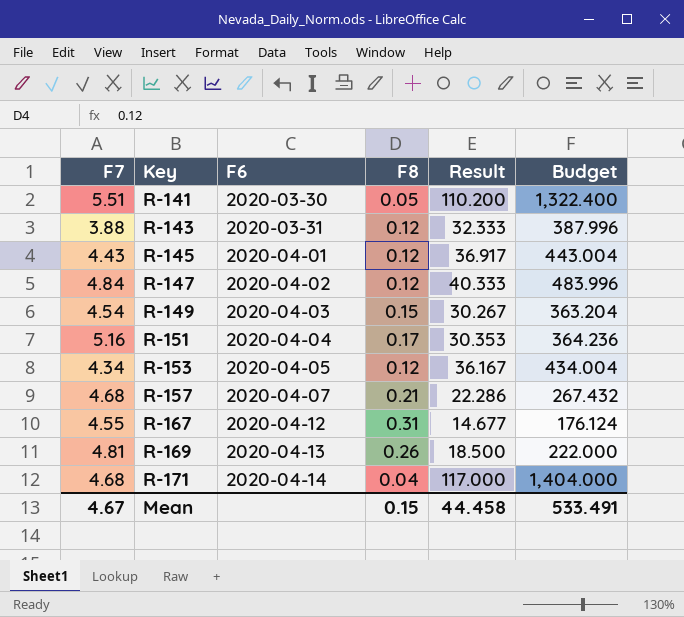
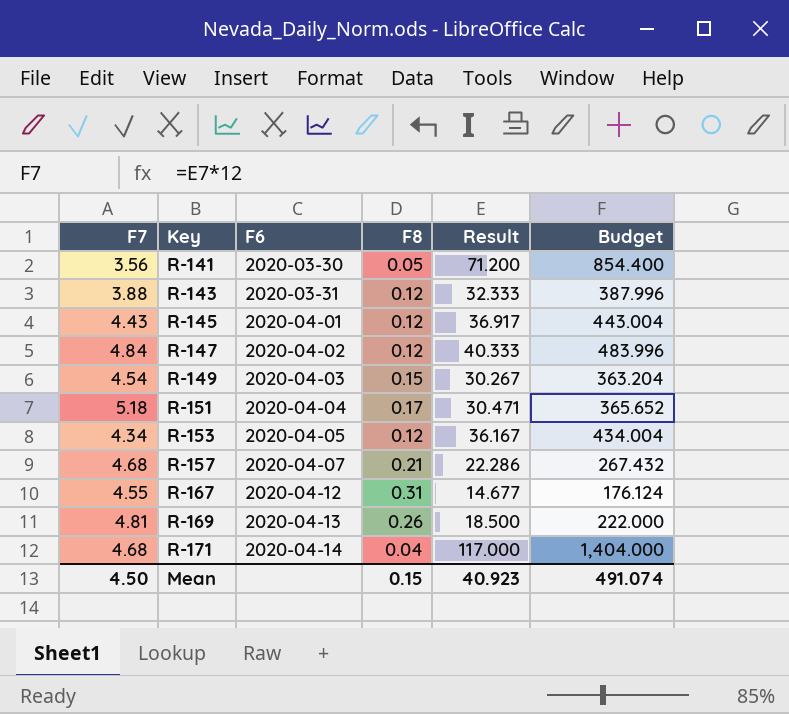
R-141 | F7: 5.51 -> 3.56
R-141 | Result: 110.200 -> 71.200
R-141 | Budget: 1,322.400 -> 854.400
R-151 | F7: 5.16 -> 5.18
R-151 | Result: 30.353 -> 30.471
R-151 | Budget: 364.236 -> 365.652
Mean | F7: 4.67 -> 4.50
Mean | Result: 44.458 -> 40.923
Mean | Budget: 533.491 -> 491.074

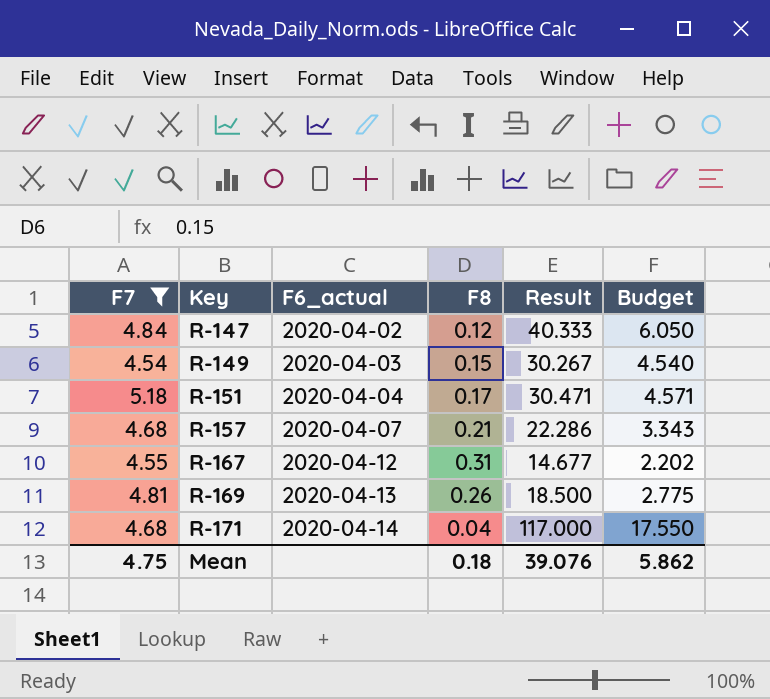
filter: none -> F7 >= 4.54
column name: F6 -> F6_actual
column Budget | formula: [Result] * 12 -> [Result] * 0.15
Mean | F7: 4.50 -> 4.75
Mean | F8: 0.15 -> 0.18
Mean | Result: 40.923 -> 39.076
Mean | Budget: 491.074 -> 5.862

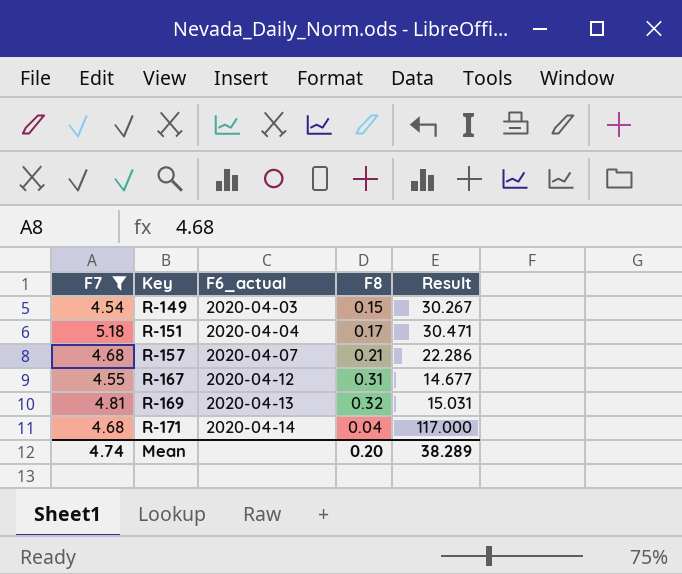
column Budget | formula: [Result] * 0.15 -> none
row R-147: 4.84 | 2020-04-02 | 0.12 | 40.333 | 6.050 -> none
R-169 | F8: 0.26 -> 0.32
R-169 | Result: 18.500 -> 15.031
Mean | F7: 4.75 -> 4.74
Mean | F8: 0.18 -> 0.20
Mean | Result: 39.076 -> 38.289

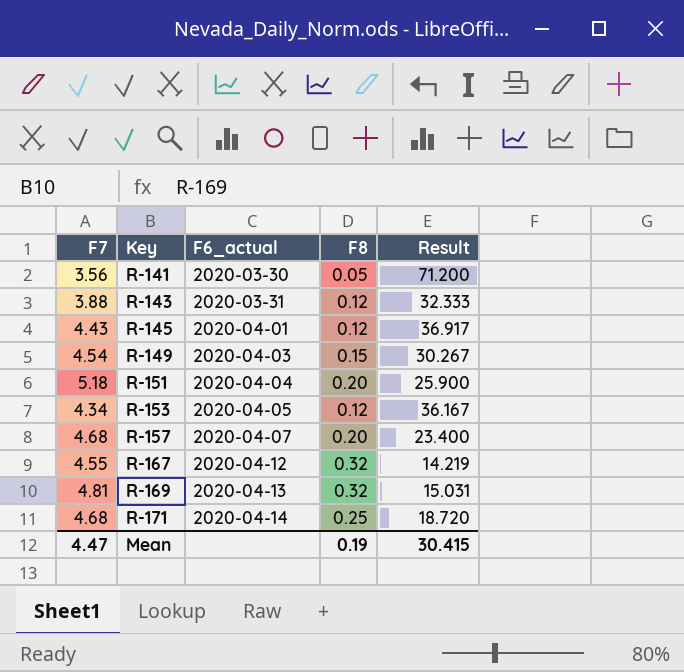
filter: F7 >= 4.54 -> none
R-151 | F8: 0.17 -> 0.20
R-151 | Result: 30.471 -> 25.900
R-157 | F8: 0.21 -> 0.20
R-157 | Result: 22.286 -> 23.400
R-167 | F8: 0.31 -> 0.32
R-167 | Result: 14.677 -> 14.219
R-171 | F8: 0.04 -> 0.25
R-171 | Result: 117.000 -> 18.720
Mean | F7: 4.74 -> 4.47
Mean | F8: 0.20 -> 0.19
Mean | Result: 38.289 -> 30.415

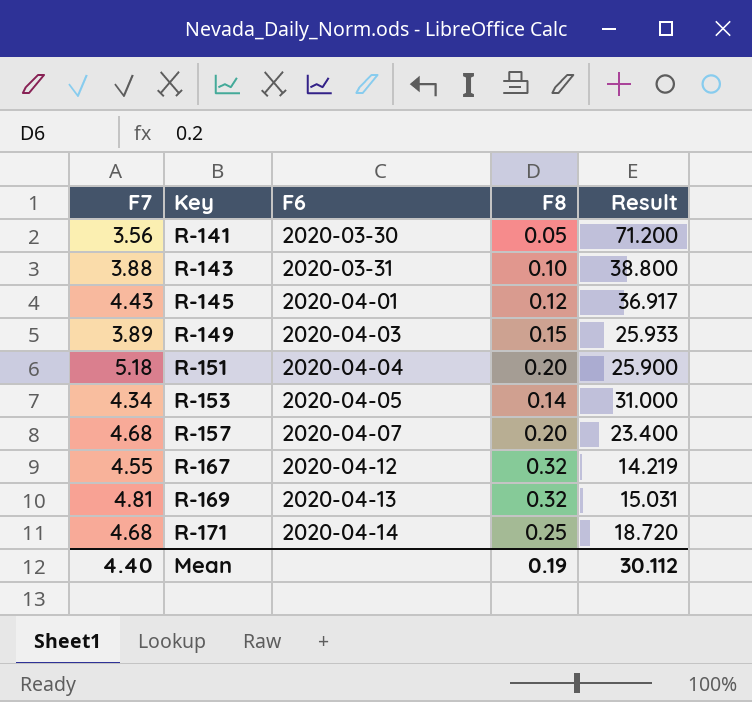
column name: F6_actual -> F6
R-143 | F8: 0.12 -> 0.10
R-143 | Result: 32.333 -> 38.800
R-149 | F7: 4.54 -> 3.89
R-149 | Result: 30.267 -> 25.933
R-153 | F8: 0.12 -> 0.14
R-153 | Result: 36.167 -> 31.000
Mean | F7: 4.47 -> 4.40
Mean | Result: 30.415 -> 30.112

